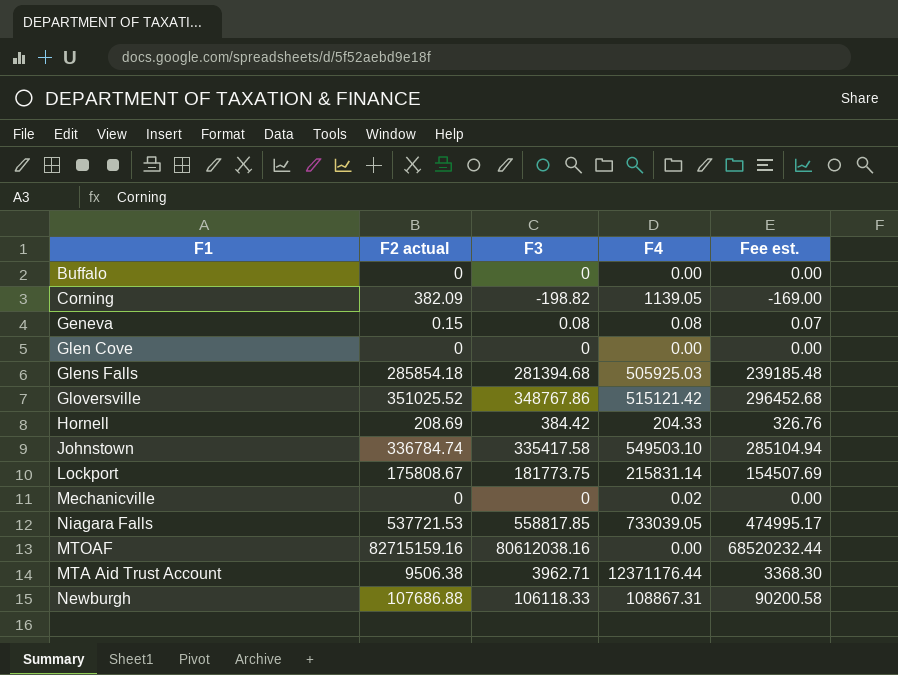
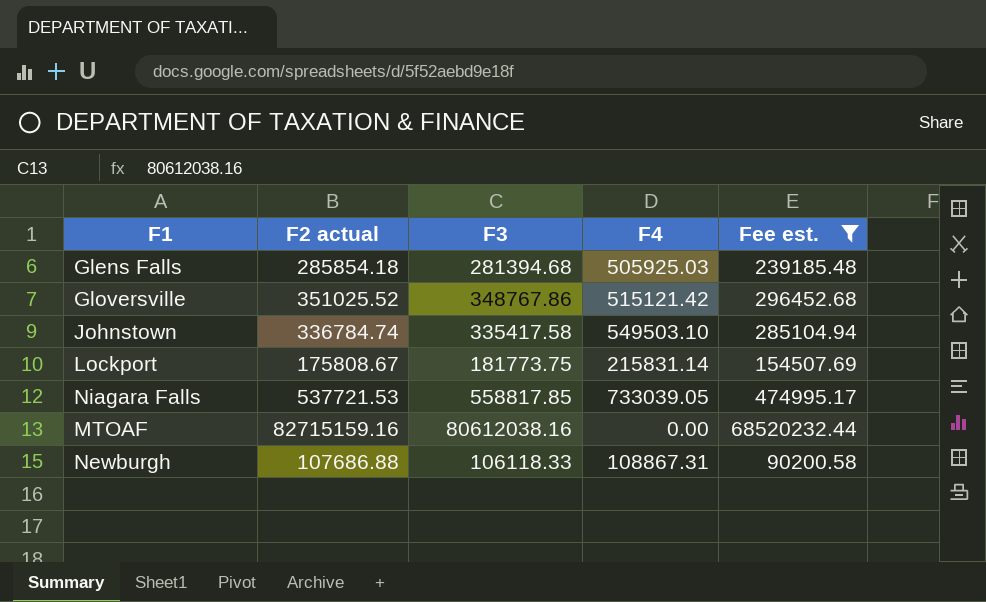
filter: none -> Fee est. >= 90200.58

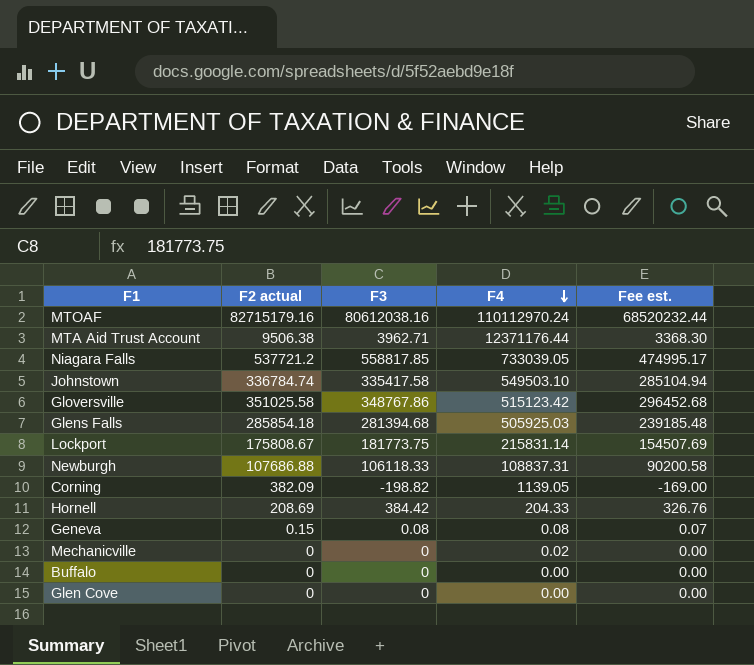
filter: Fee est. >= 90200.58 -> none
row order: none -> F4 descending
MTOAF | F2 actual: 82715159.16 -> 82715179.16
MTOAF | F4: 0.00 -> 110112970.24
Niagara Falls | F2 actual: 537721.53 -> 537721.2
Gloversville | F2 actual: 351025.52 -> 351025.58
Gloversville | F4: 515121.42 -> 515123.42
Newburgh | F4: 108867.31 -> 108837.31

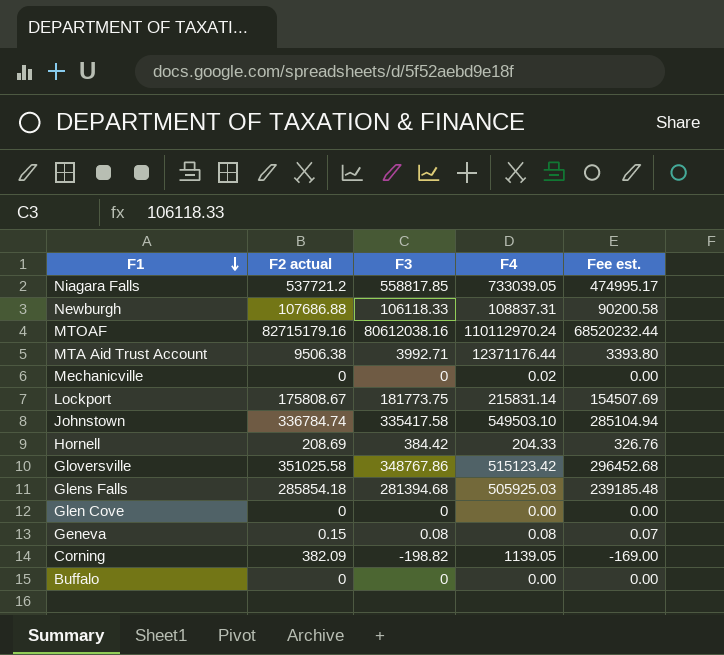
row order: F4 descending -> F1 descending
MTA Aid Trust Account | F3: 3962.71 -> 3992.71
MTA Aid Trust Account | Fee est.: 3368.30 -> 3393.80

